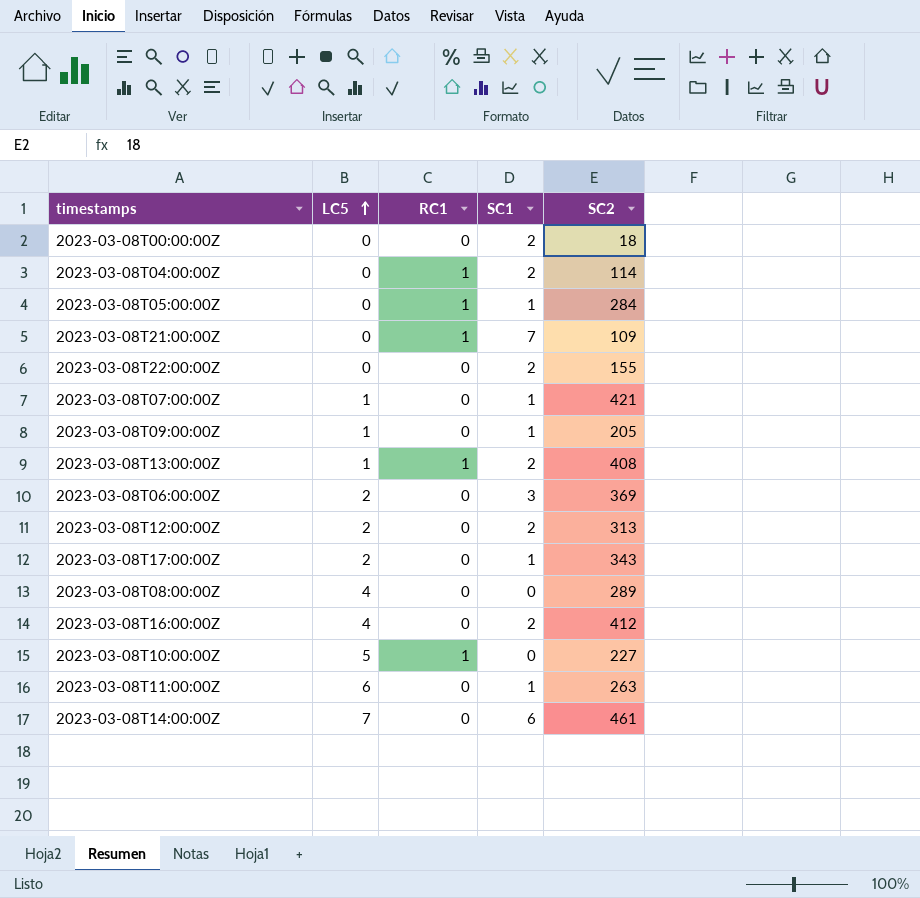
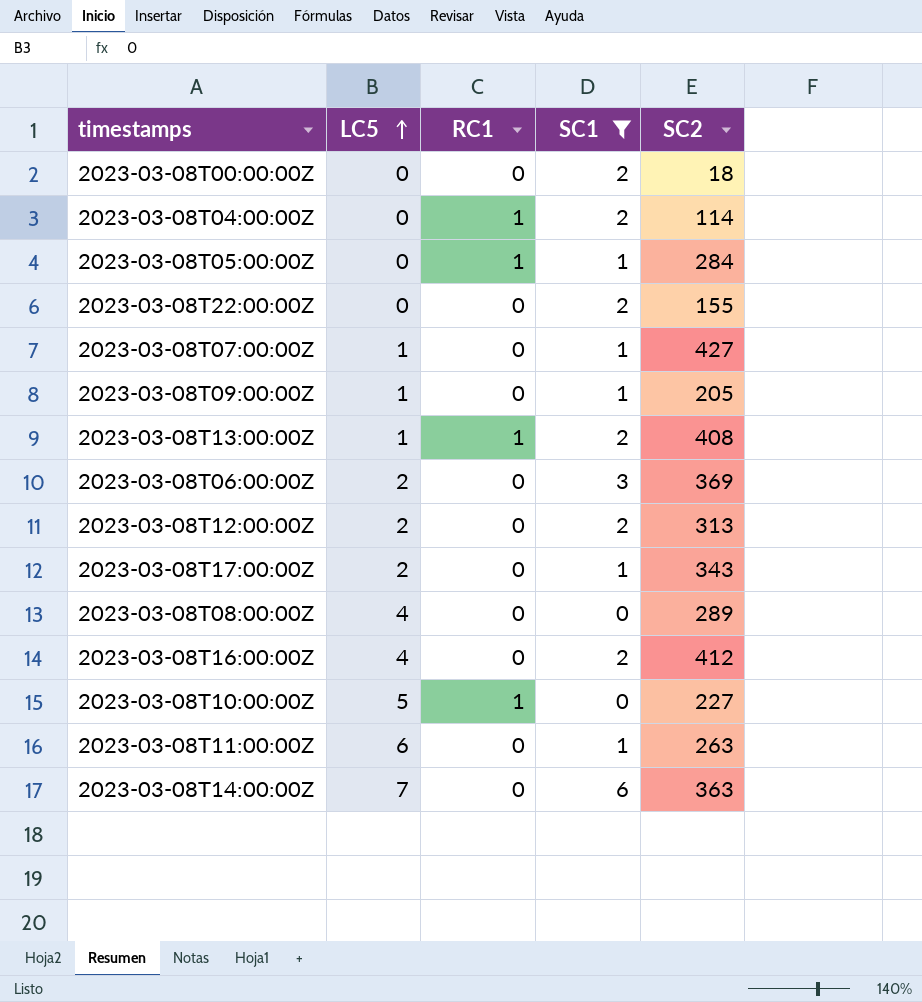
filter: none -> SC1 != 7
2023-03-08T07:00:00Z | SC2: 421 -> 427
2023-03-08T14:00:00Z | SC2: 461 -> 363

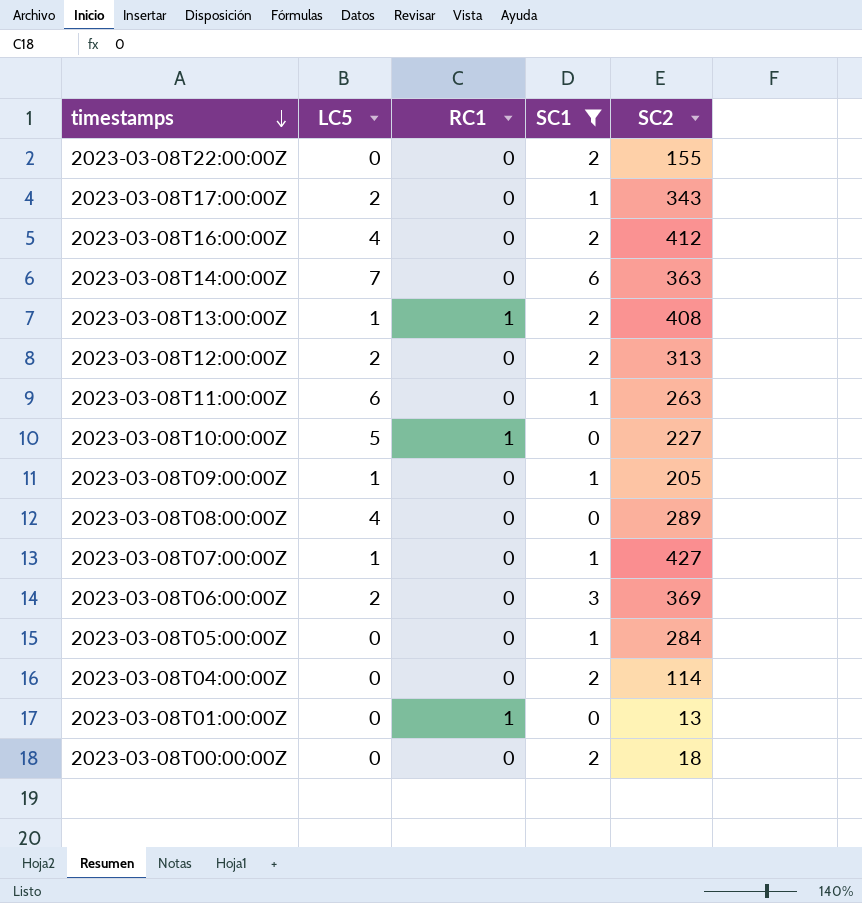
row order: LC5 ascending -> timestamps descending
2023-03-08T05:00:00Z | RC1: 1 -> 0
2023-03-08T04:00:00Z | RC1: 1 -> 0
row 2023-03-08T01:00:00Z: none -> 0 | 1 | 0 | 13

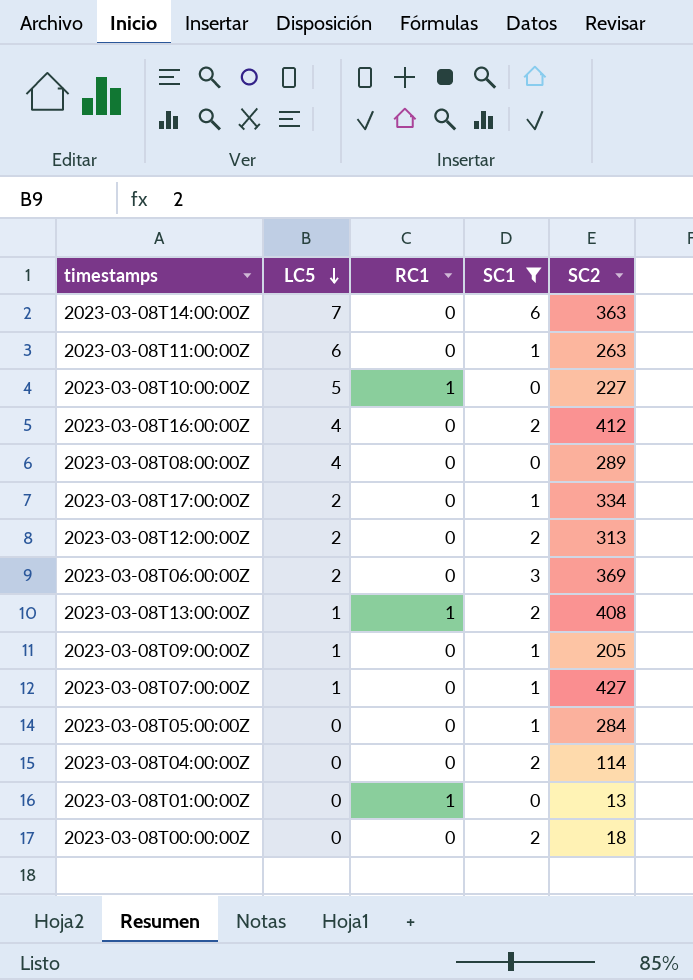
row order: timestamps descending -> LC5 descending
row 2023-03-08T22:00:00Z: 0 | 0 | 2 | 155 -> none
2023-03-08T17:00:00Z | SC2: 343 -> 334

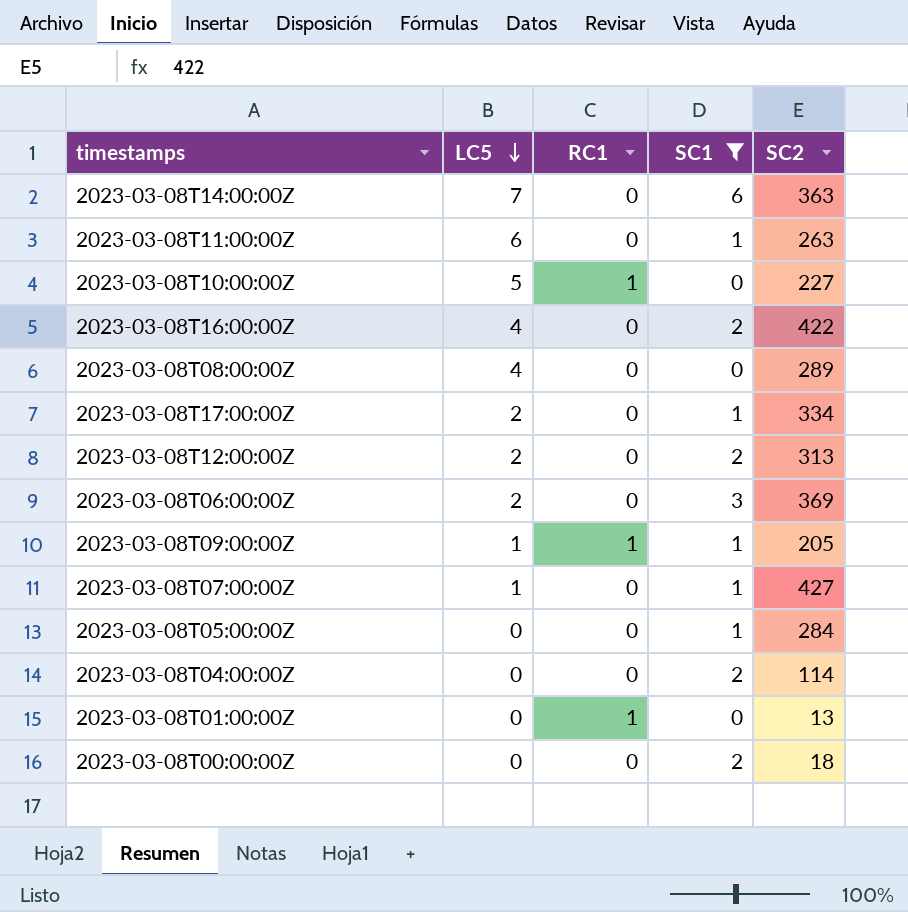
row 2023-03-08T13:00:00Z: 1 | 1 | 2 | 408 -> none
2023-03-08T16:00:00Z | SC2: 412 -> 422
2023-03-08T09:00:00Z | RC1: 0 -> 1

